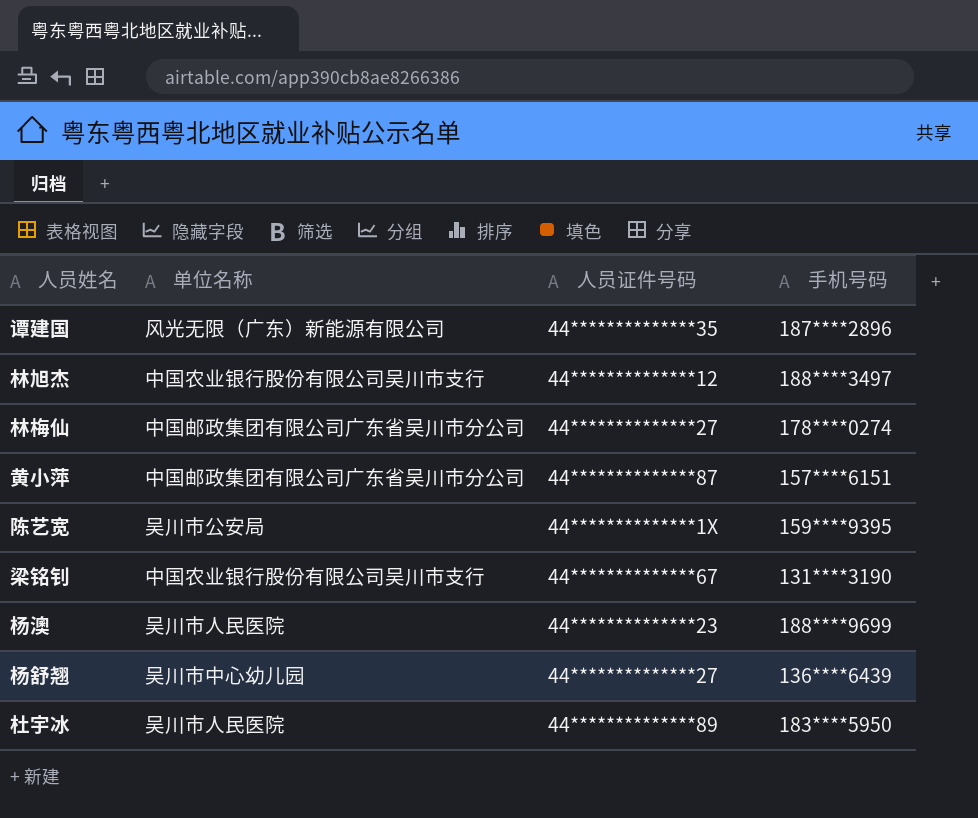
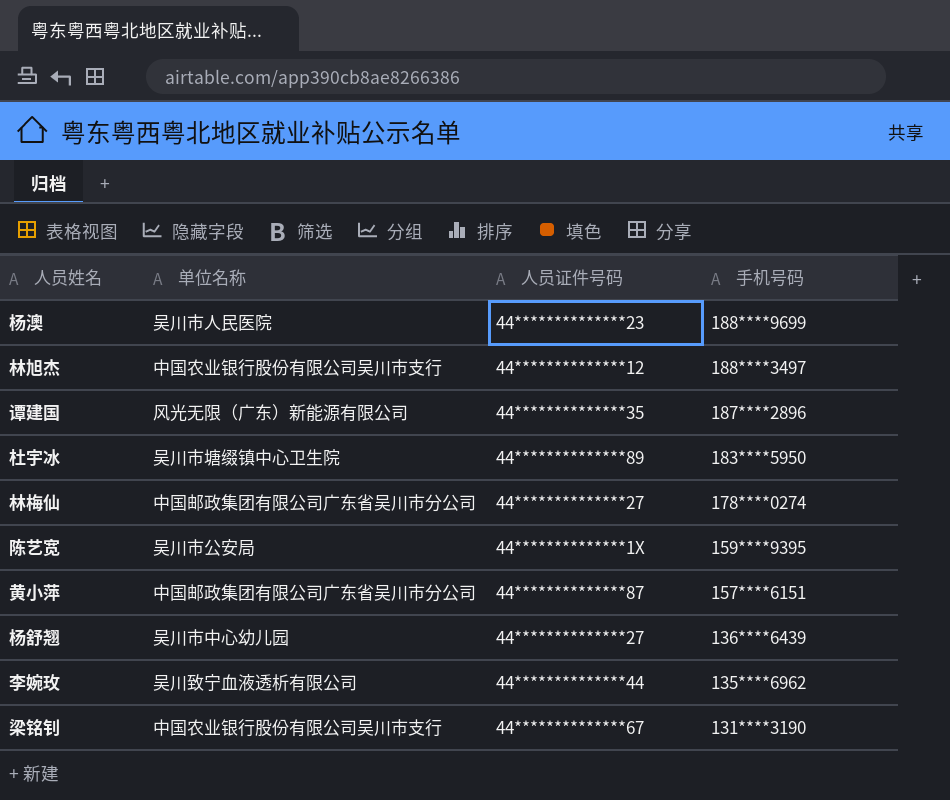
row order: none -> 手机号码 descending
杜宇冰 | 单位名称: 吴川市人民医院 -> 吴川市塘缀镇中心卫生院
row 李婉玫: none -> 吴川致宁血液透析有限公司 | 44**************44 | 135****6962

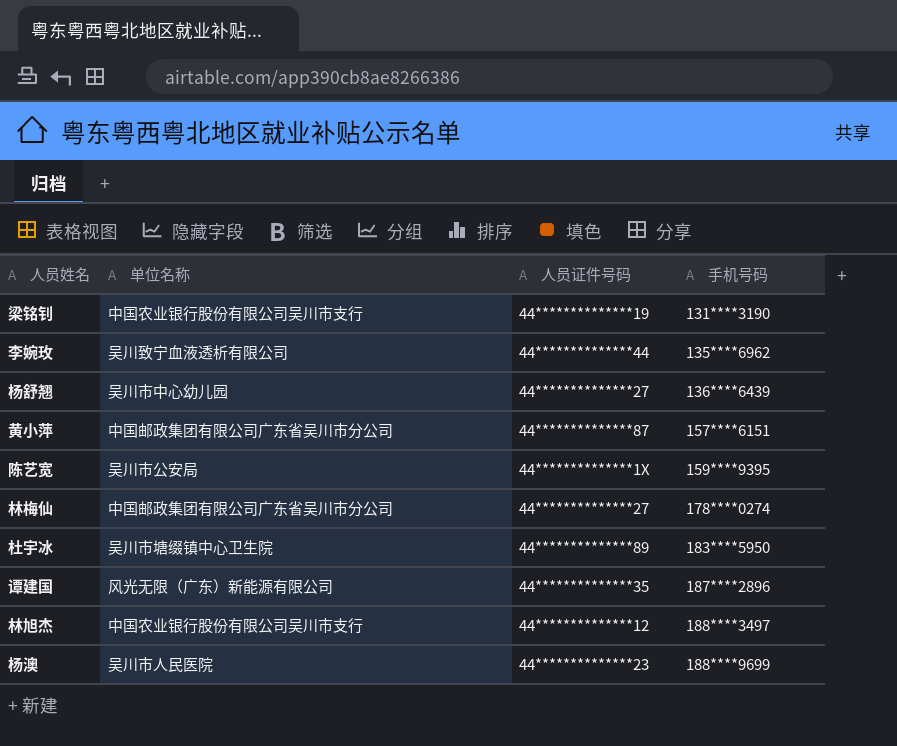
row order: 手机号码 descending -> 手机号码 ascending
梁铭钊 | 人员证件号码: 44**************67 -> 44**************19

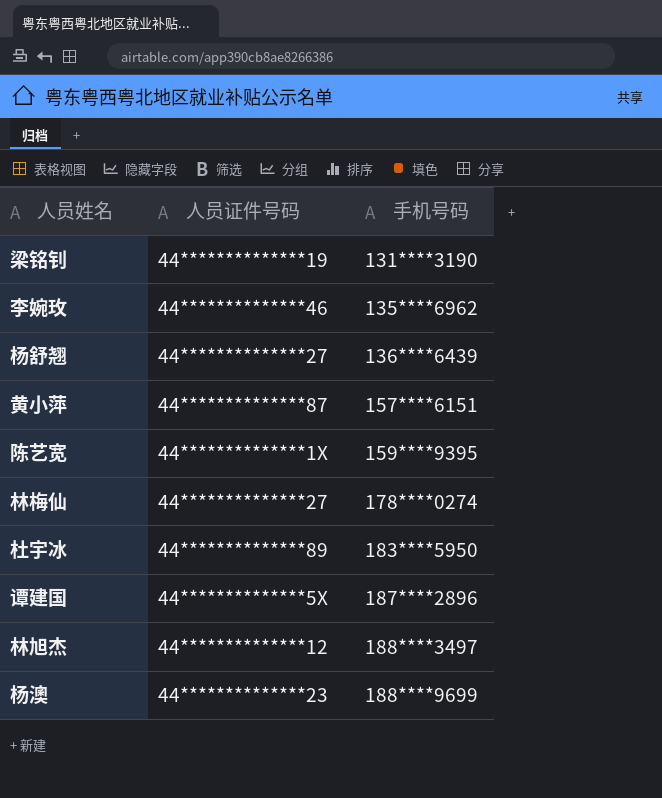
column 单位名称 | position: 2 -> none
李婉玫 | 人员证件号码: 44**************44 -> 44**************46
谭建国 | 人员证件号码: 44**************35 -> 44**************5X

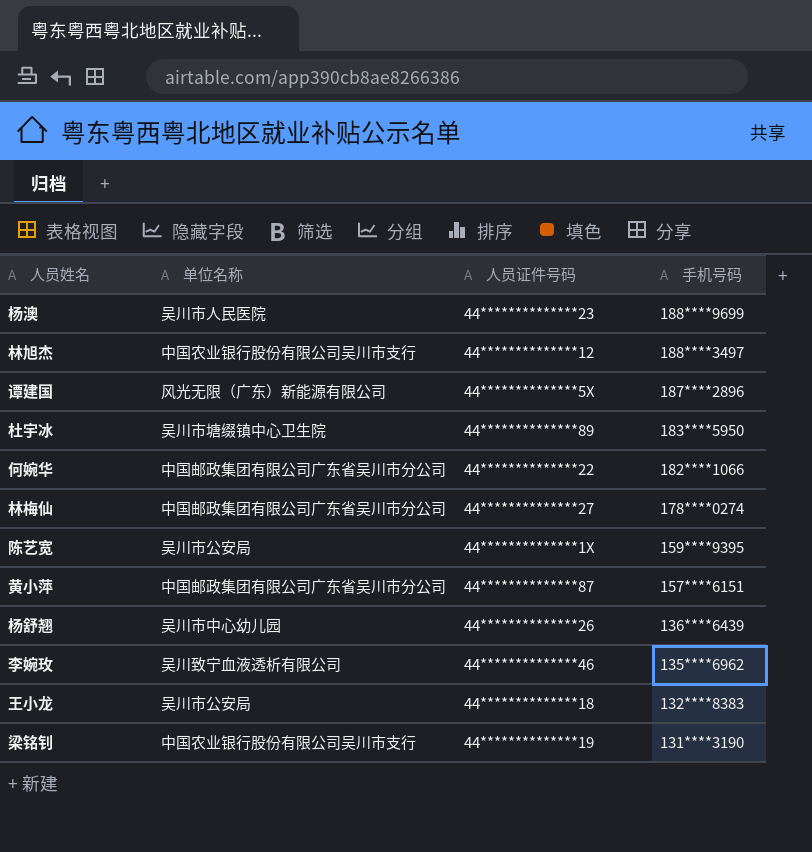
row order: 手机号码 ascending -> 手机号码 descending
column 单位名称 | position: none -> 2
row 何婉华: none -> 中国邮政集团有限公司广东省吴川市分公司 | 44**************22 | 182****1066
杨舒翘 | 人员证件号码: 44**************27 -> 44**************26
row 王小龙: none -> 吴川市公安局 | 44**************18 | 132****8383

